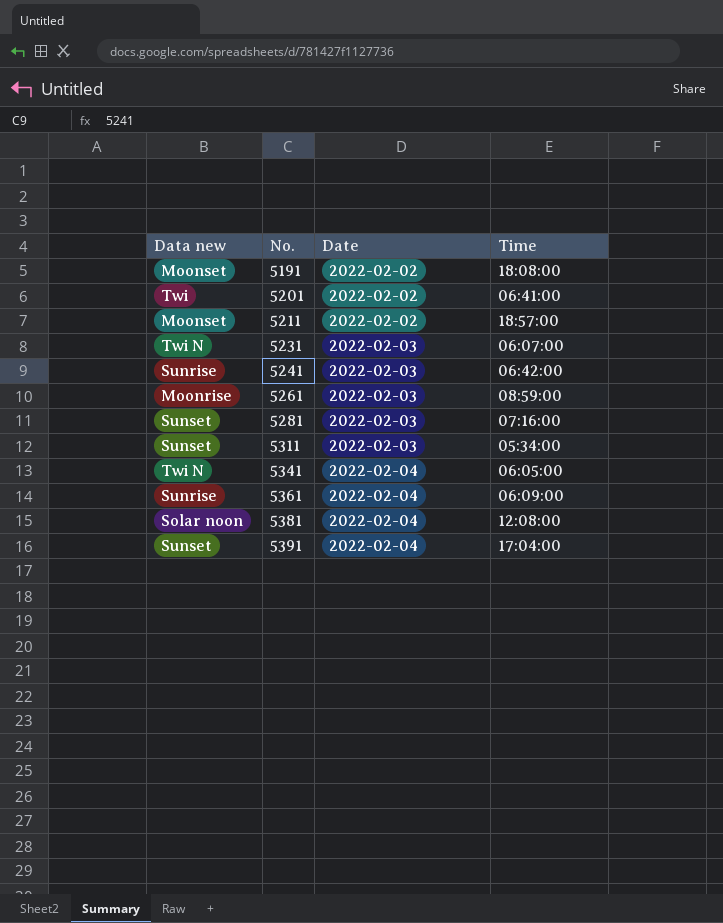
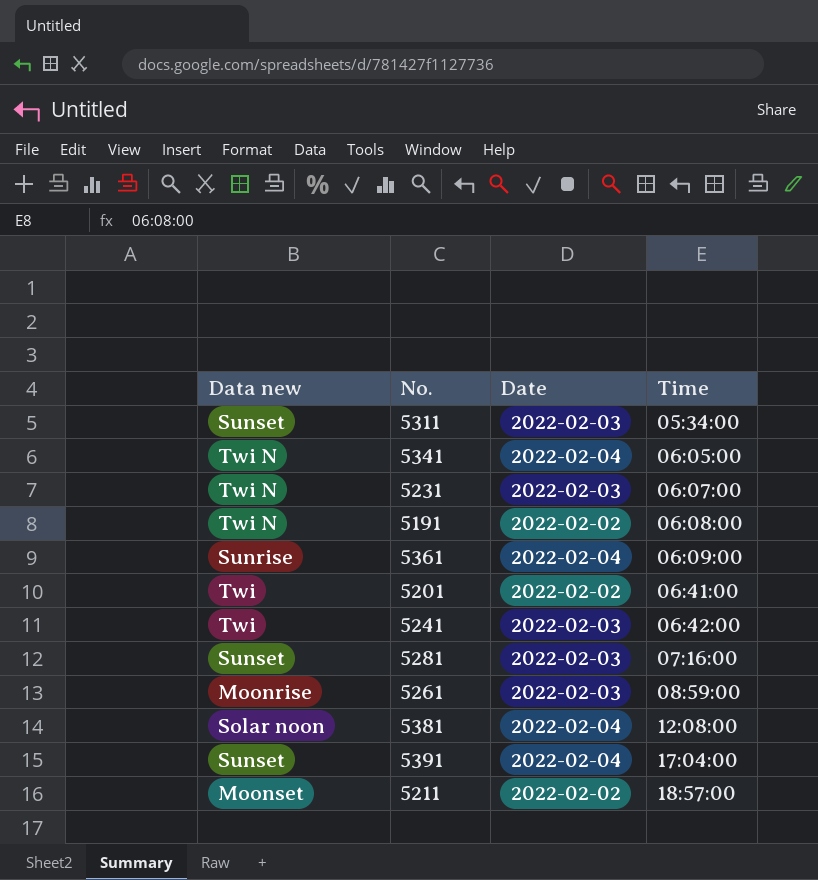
row order: No. ascending -> Time ascending
5191 | Data new: Moonset -> Twi N
5191 | Time: 18:08:00 -> 06:08:00
5241 | Data new: Sunrise -> Twi

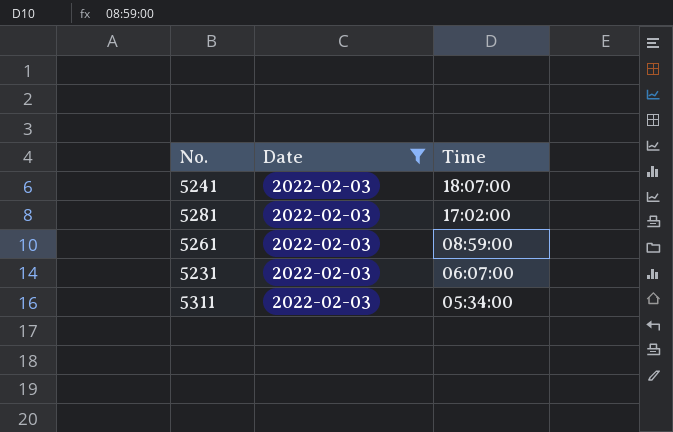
filter: none -> Date = 2022-02-03
row order: Time ascending -> Time descending
column Data new | position: 1 -> none
5241 | Time: 06:42:00 -> 18:07:00
5281 | Time: 07:16:00 -> 17:02:00

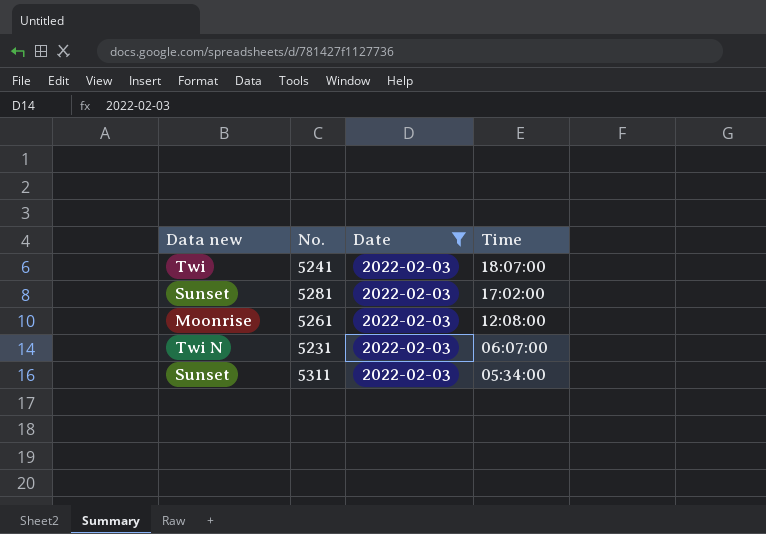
column Data new | position: none -> 1
5261 | Time: 08:59:00 -> 12:08:00

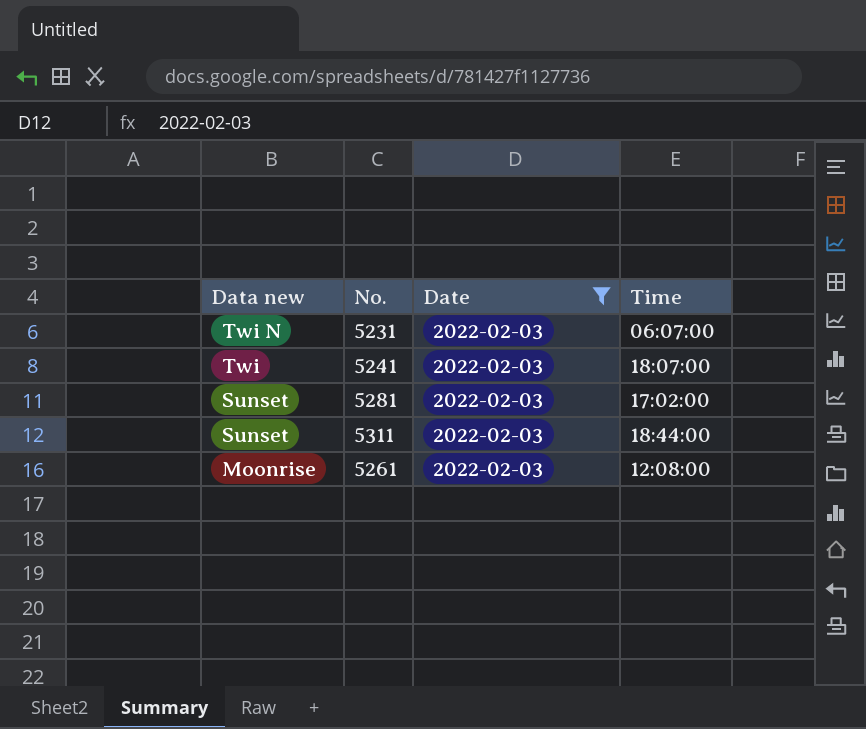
row order: Time descending -> Data new descending
5311 | Time: 05:34:00 -> 18:44:00

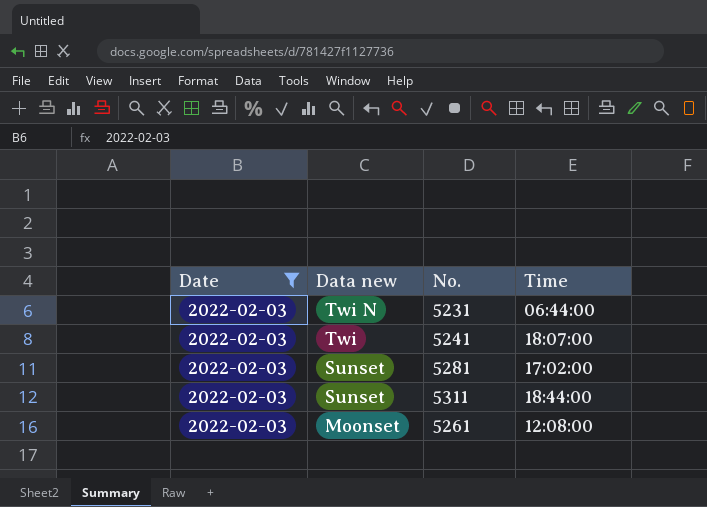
column Date | position: 3 -> 1
5231 | Time: 06:07:00 -> 06:44:00
5261 | Data new: Moonrise -> Moonset

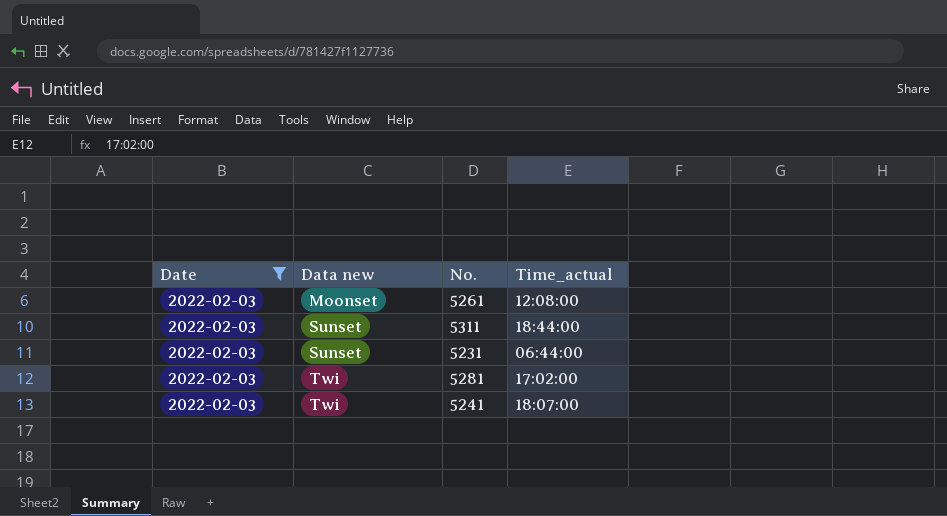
row order: Data new descending -> Data new ascending
column name: Time -> Time_actual
5231 | Data new: Twi N -> Sunset
5281 | Data new: Sunset -> Twi

